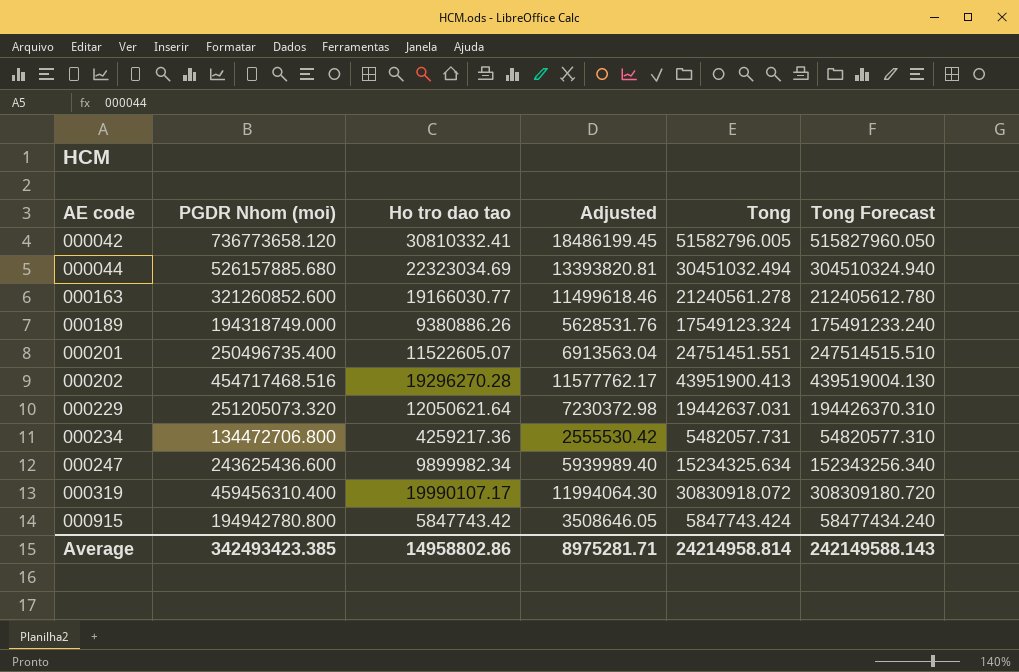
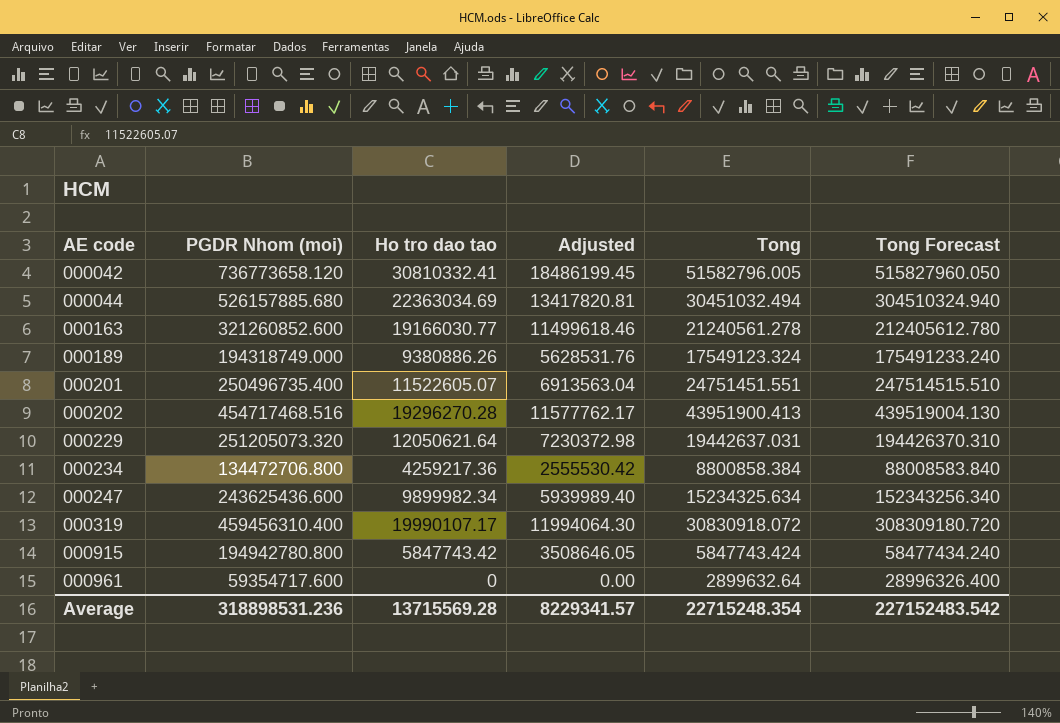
000044 | Ho tro dao tao: 22323034.69 -> 22363034.69
000044 | Adjusted: 13393820.81 -> 13417820.81
000234 | Tong: 5482057.731 -> 8800858.384
000234 | Tong Forecast: 54820577.310 -> 88008583.840
row 000961: none -> 59354717.600 | 0 | 0.00 | 2899632.64 | 28996326.400
Average | PGDR Nhom (moi): 342493423.385 -> 318898531.236
Average | Ho tro dao tao: 14958802.86 -> 13715569.28
Average | Adjusted: 8975281.71 -> 8229341.57
Average | Tong: 24214958.814 -> 22715248.354
Average | Tong Forecast: 242149588.143 -> 227152483.542

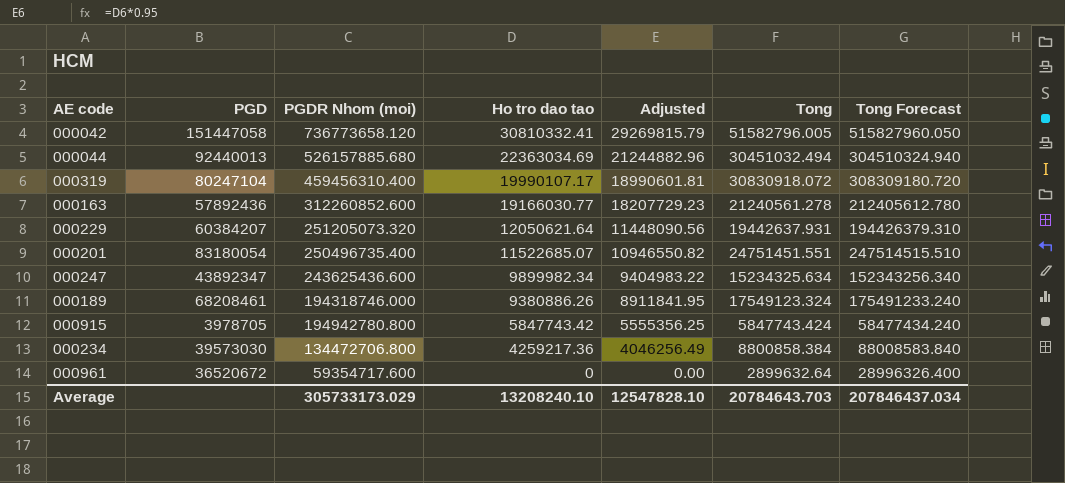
row order: AE code ascending -> Ho tro dao tao descending
column PGD | position: none -> 2
column Adjusted | formula: [Ho tro dao tao] * 0.6 -> [Ho tro dao tao] * 0.95
row 000202: 454717468.516 | 19296270.28 | 11577762.17 | 43951900.413 | 439519004.130 -> none
000163 | PGDR Nhom (moi): 321260852.600 -> 312260852.600
000229 | Tong: 19442637.031 -> 19442637.931
000229 | Tong Forecast: 194426370.310 -> 194426379.310
000201 | Ho tro dao tao: 11522605.07 -> 11522685.07
000189 | PGDR Nhom (moi): 194318749.000 -> 194318746.000
Average | PGDR Nhom (moi): 318898531.236 -> 305733173.029
Average | Ho tro dao tao: 13715569.28 -> 13208240.10
Average | Adjusted: 8229341.57 -> 12547828.10
Average | Tong: 22715248.354 -> 20784643.703
Average | Tong Forecast: 227152483.542 -> 207846437.034

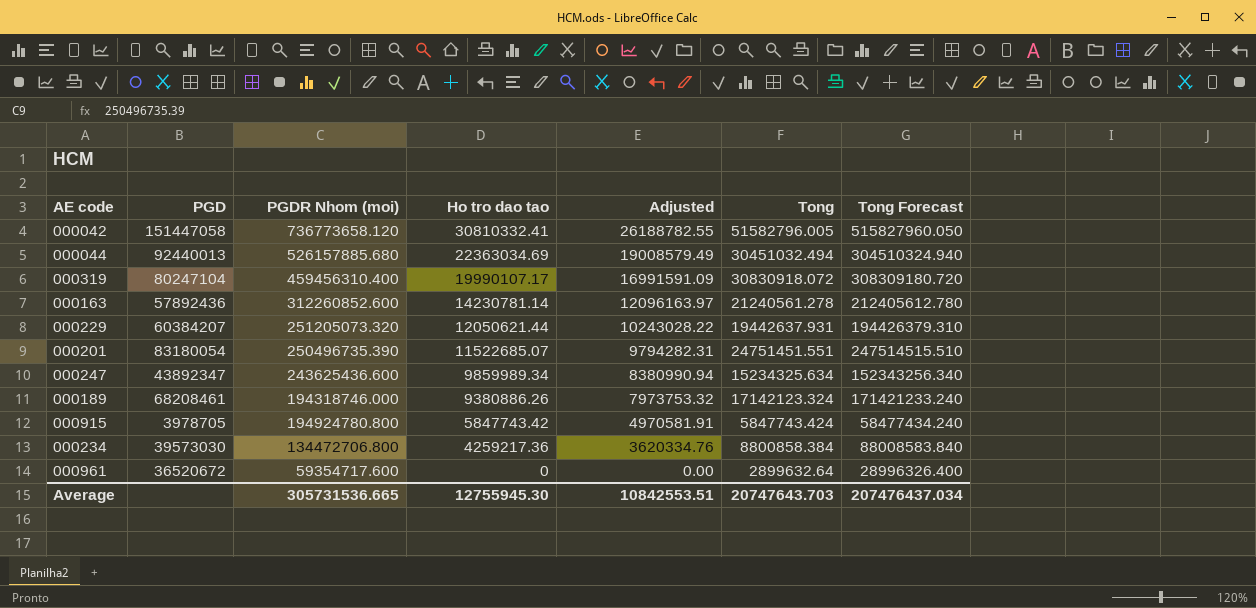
column Adjusted | formula: [Ho tro dao tao] * 0.95 -> [Ho tro dao tao] * 0.85
000163 | Ho tro dao tao: 19166030.77 -> 14230781.14
000229 | Ho tro dao tao: 12050621.64 -> 12050621.44
000201 | PGDR Nhom (moi): 250496735.400 -> 250496735.390
000247 | Ho tro dao tao: 9899982.34 -> 9859989.34
000189 | Tong: 17549123.324 -> 17142123.324
000189 | Tong Forecast: 175491233.240 -> 171421233.240
000915 | PGDR Nhom (moi): 194942780.800 -> 194924780.800
Average | PGDR Nhom (moi): 305733173.029 -> 305731536.665
Average | Ho tro dao tao: 13208240.10 -> 12755945.30
Average | Adjusted: 12547828.10 -> 10842553.51
Average | Tong: 20784643.703 -> 20747643.703
Average | Tong Forecast: 207846437.034 -> 207476437.034

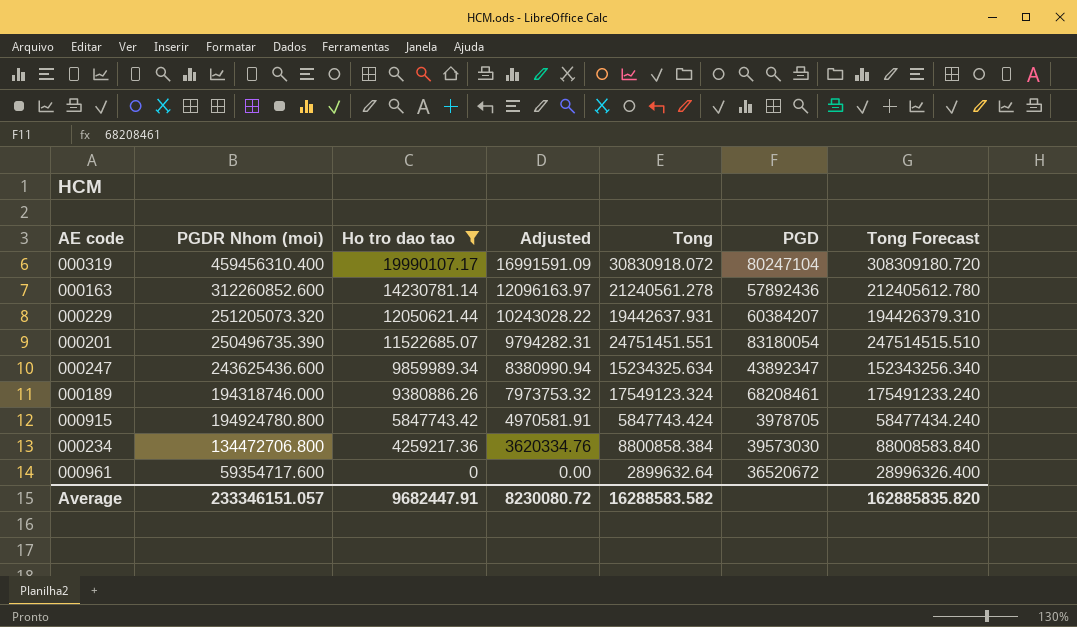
filter: none -> Ho tro dao tao <= 19990107.17
column PGD | position: 2 -> 6
000189 | Tong: 17142123.324 -> 17549123.324
000189 | Tong Forecast: 171421233.240 -> 175491233.240
Average | PGDR Nhom (moi): 305731536.665 -> 233346151.057
Average | Ho tro dao tao: 12755945.30 -> 9682447.91
Average | Adjusted: 10842553.51 -> 8230080.72
Average | Tong: 20747643.703 -> 16288583.582
Average | Tong Forecast: 207476437.034 -> 162885835.820

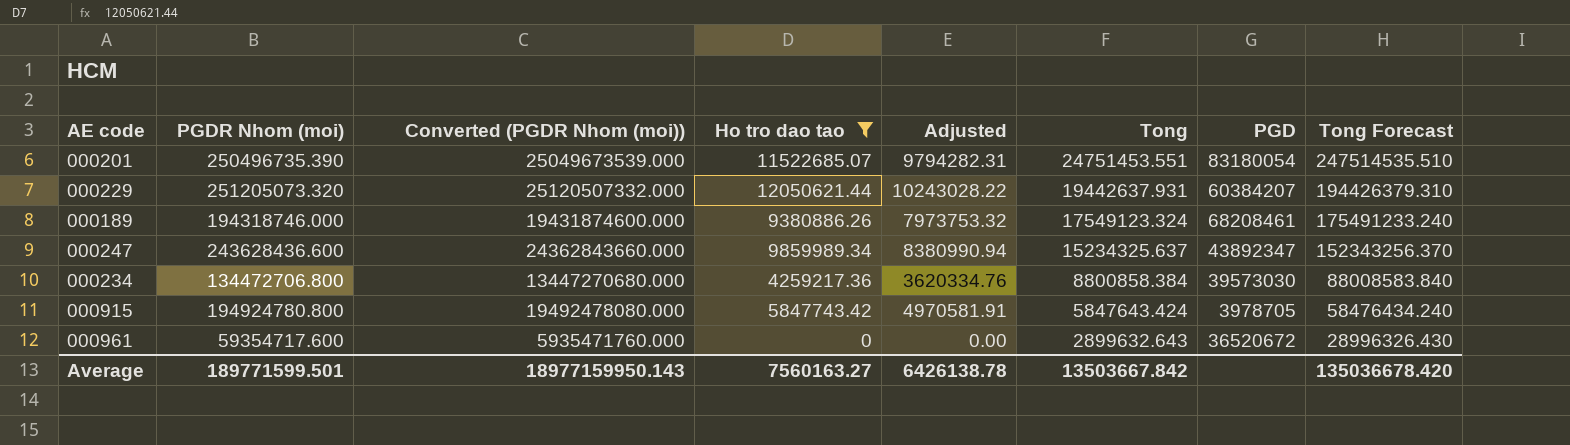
row order: Ho tro dao tao descending -> Tong descending
column Converted (PGDR Nhom (moi)) | formula: none -> [PGDR Nhom (moi)] * 100
row 000319: 459456310.400 | 19990107.17 | 16991591.09 | 30830918.072 | 80247104 | 308309180.720 -> none
row 000163: 312260852.600 | 14230781.14 | 12096163.97 | 21240561.278 | 57892436 | 212405612.780 -> none
000201 | Tong: 24751451.551 -> 24751453.551
000201 | Tong Forecast: 247514515.510 -> 247514535.510
000247 | PGDR Nhom (moi): 243625436.600 -> 243628436.600
000247 | Tong: 15234325.634 -> 15234325.637
000247 | Tong Forecast: 152343256.340 -> 152343256.370
000915 | Tong: 5847743.424 -> 5847643.424
000915 | Tong Forecast: 58477434.240 -> 58476434.240
000961 | Tong: 2899632.64 -> 2899632.643
000961 | Tong Forecast: 28996326.400 -> 28996326.430
Average | PGDR Nhom (moi): 233346151.057 -> 189771599.501
Average | Ho tro dao tao: 9682447.91 -> 7560163.27
Average | Adjusted: 8230080.72 -> 6426138.78
Average | Tong: 16288583.582 -> 13503667.842
Average | Tong Forecast: 162885835.820 -> 135036678.420

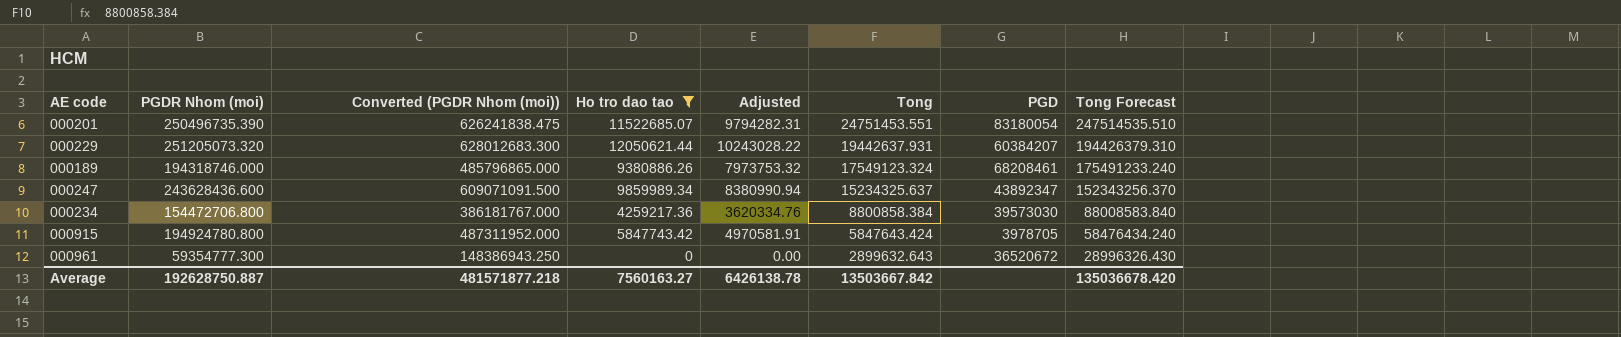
column Converted (PGDR Nhom (moi)) | formula: [PGDR Nhom (moi)] * 100 -> [PGDR Nhom (moi)] * 2.5
000234 | PGDR Nhom (moi): 134472706.800 -> 154472706.800
000961 | PGDR Nhom (moi): 59354717.600 -> 59354777.300
Average | PGDR Nhom (moi): 189771599.501 -> 192628750.887
Average | Converted (PGDR Nhom (moi)): 18977159950.143 -> 481571877.218

